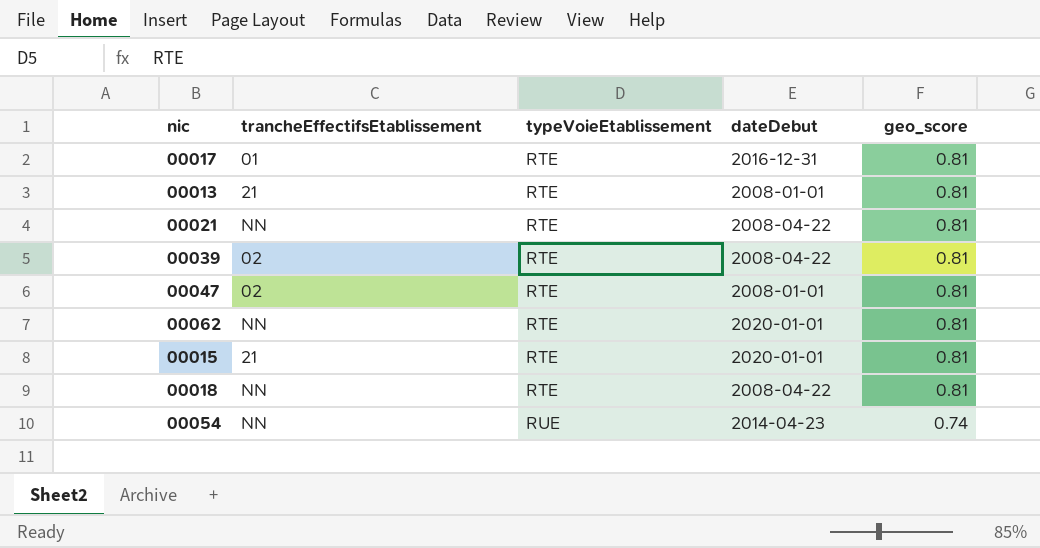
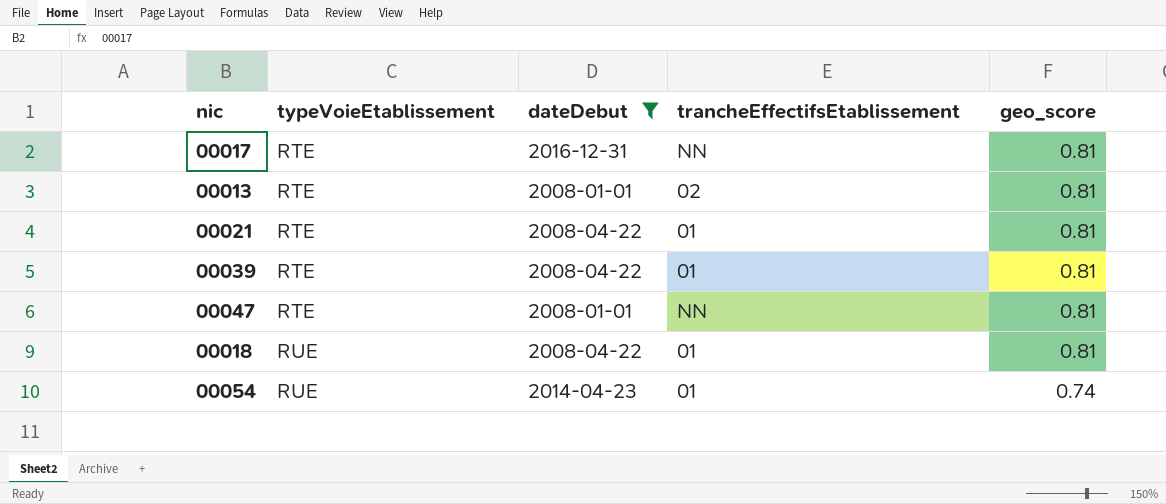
filter: none -> dateDebut != 2020-01-01
column trancheEffectifsEtablissement | position: 2 -> 4
00017 | trancheEffectifsEtablissement: 01 -> NN
00013 | trancheEffectifsEtablissement: 21 -> 02
00021 | trancheEffectifsEtablissement: NN -> 01
00039 | trancheEffectifsEtablissement: 02 -> 01
00047 | trancheEffectifsEtablissement: 02 -> NN
00018 | typeVoieEtablissement: RTE -> RUE
00018 | trancheEffectifsEtablissement: NN -> 01
00054 | trancheEffectifsEtablissement: NN -> 01

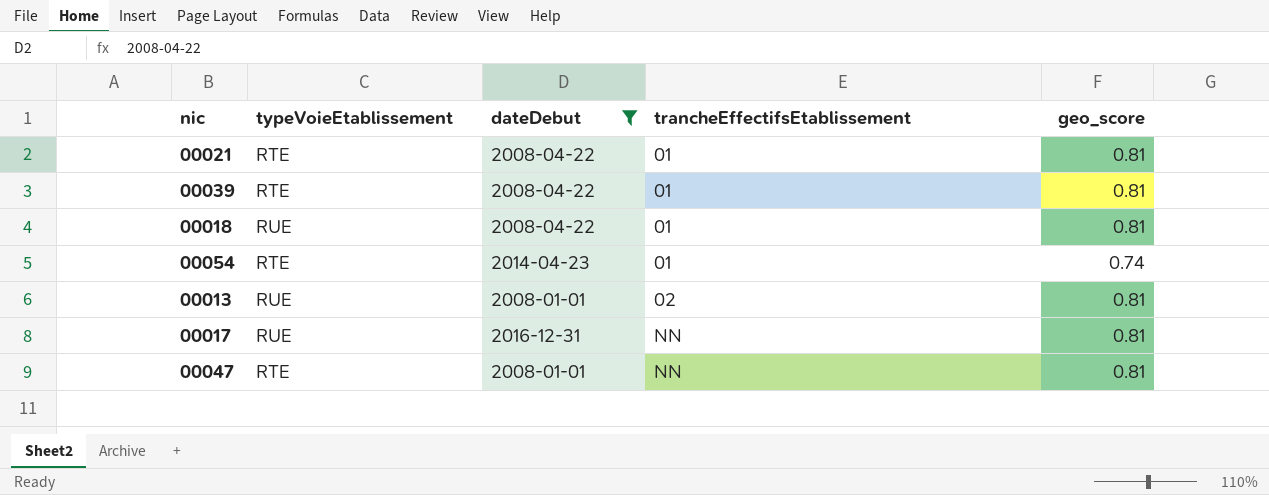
row order: typeVoieEtablissement ascending -> trancheEffectifsEtablissement ascending
00054 | typeVoieEtablissement: RUE -> RTE
00013 | typeVoieEtablissement: RTE -> RUE
00017 | typeVoieEtablissement: RTE -> RUE

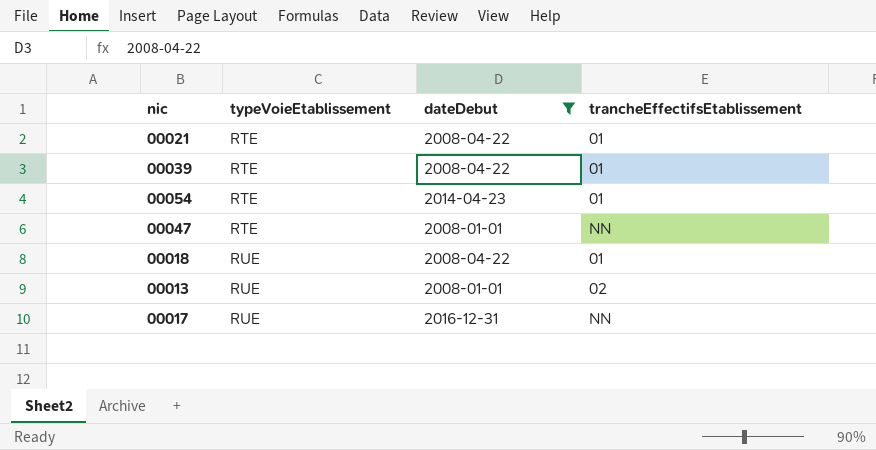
row order: trancheEffectifsEtablissement ascending -> typeVoieEtablissement ascending
column geo_score | position: 5 -> none

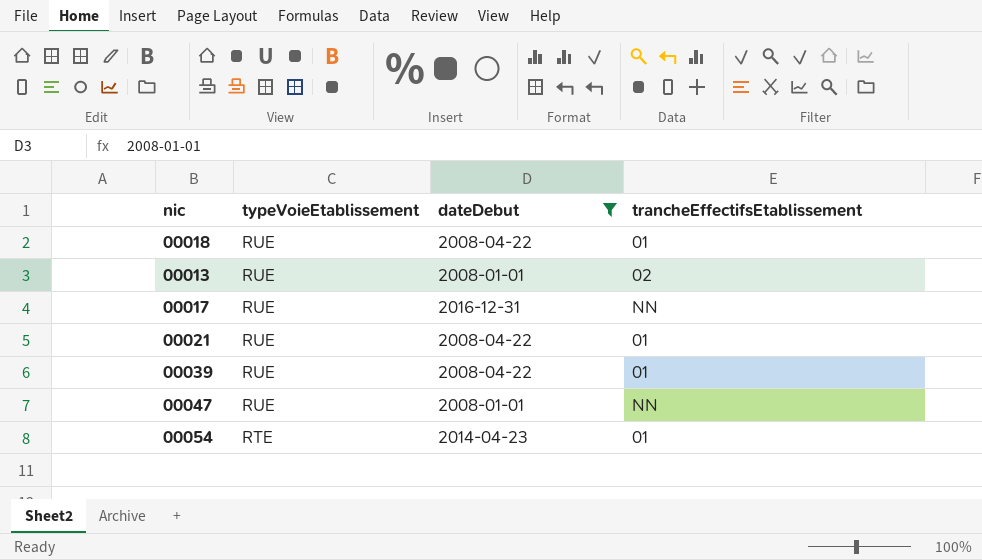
row order: typeVoieEtablissement ascending -> typeVoieEtablissement descending
00021 | typeVoieEtablissement: RTE -> RUE
00039 | typeVoieEtablissement: RTE -> RUE
00047 | typeVoieEtablissement: RTE -> RUE

